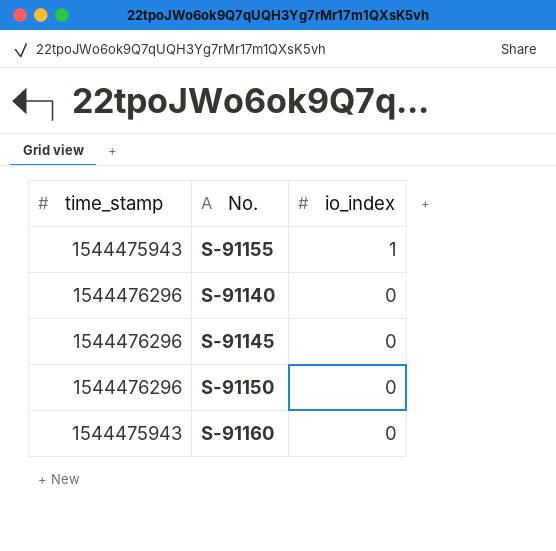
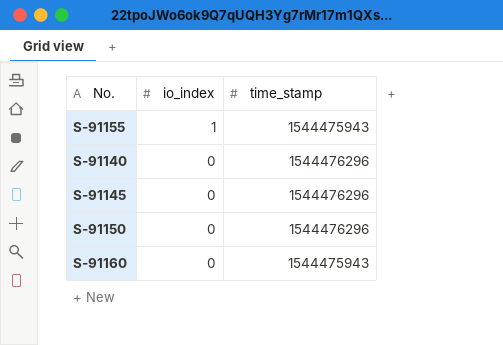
column time_stamp | position: 1 -> 3

